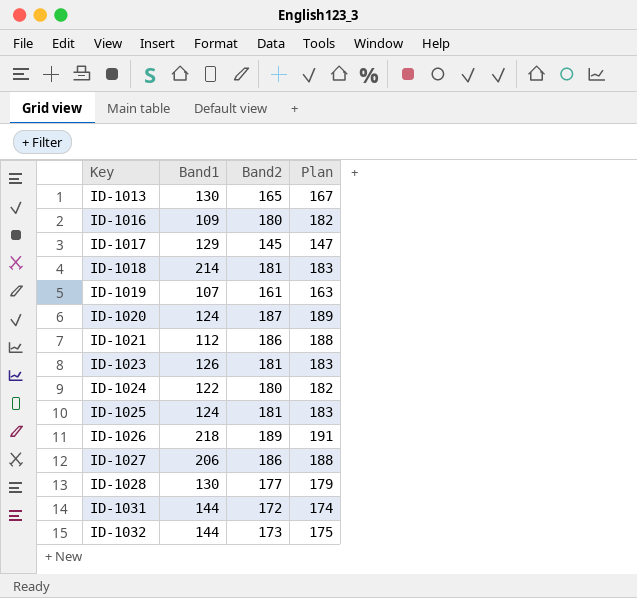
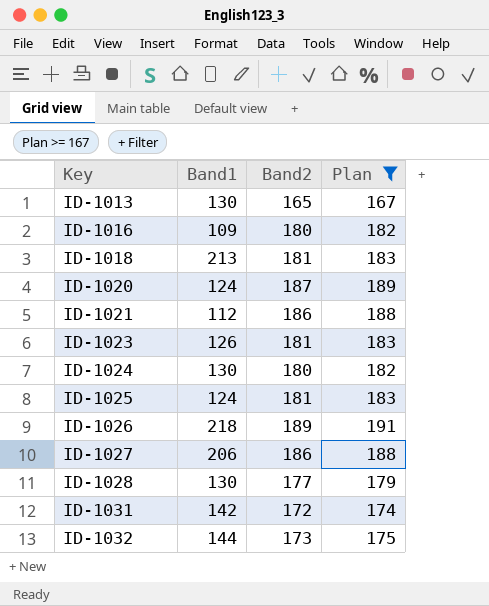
filter: none -> Plan >= 167
ID-1018 | Band1: 214 -> 213
ID-1024 | Band1: 122 -> 130
ID-1031 | Band1: 144 -> 142

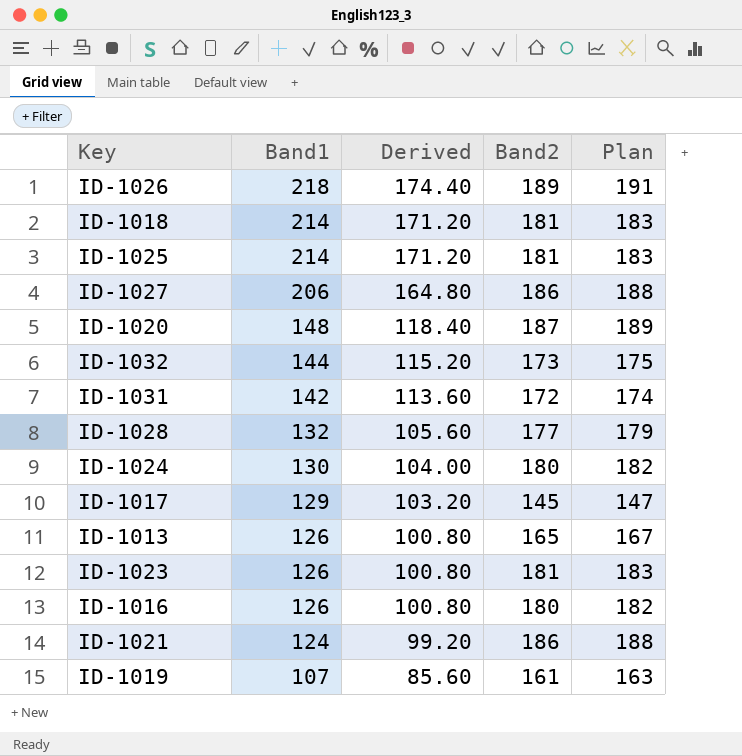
filter: Plan >= 167 -> none
row order: Key ascending -> Band1 descending
column Derived | formula: none -> [Band1] * 0.8
ID-1018 | Band1: 213 -> 214
ID-1025 | Band1: 124 -> 214
ID-1020 | Band1: 124 -> 148
ID-1028 | Band1: 130 -> 132
ID-1013 | Band1: 130 -> 126
ID-1016 | Band1: 109 -> 126
ID-1021 | Band1: 112 -> 124

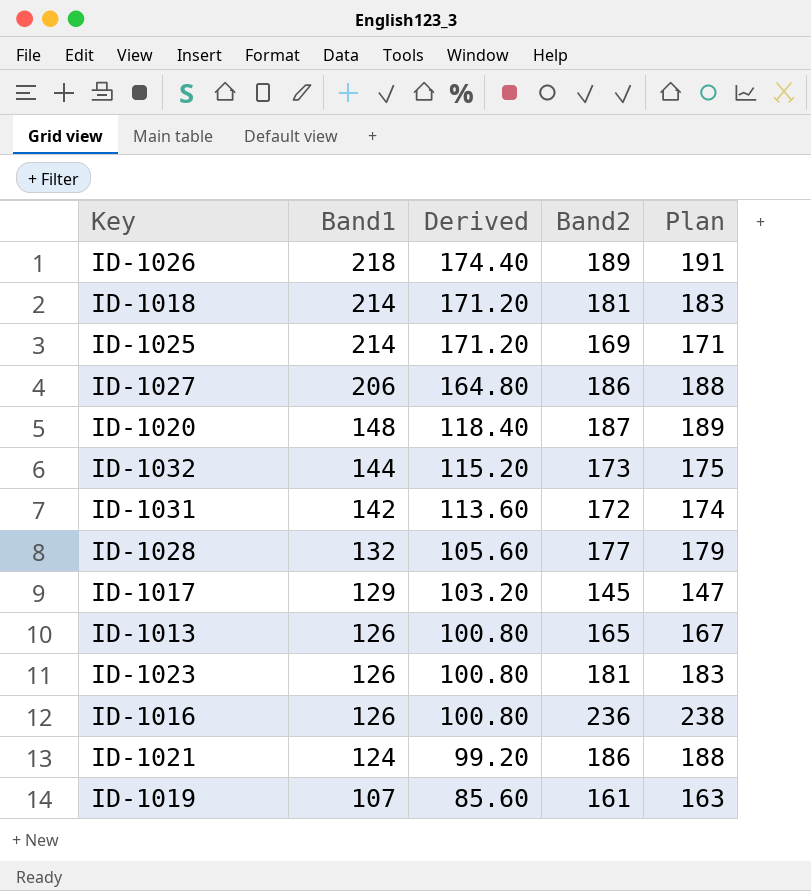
row ID-1024: 130 | 104.00 | 180 | 182 -> none
ID-1025 | Band2: 181 -> 169
ID-1025 | Plan: 183 -> 171
ID-1016 | Band2: 180 -> 236
ID-1016 | Plan: 182 -> 238

